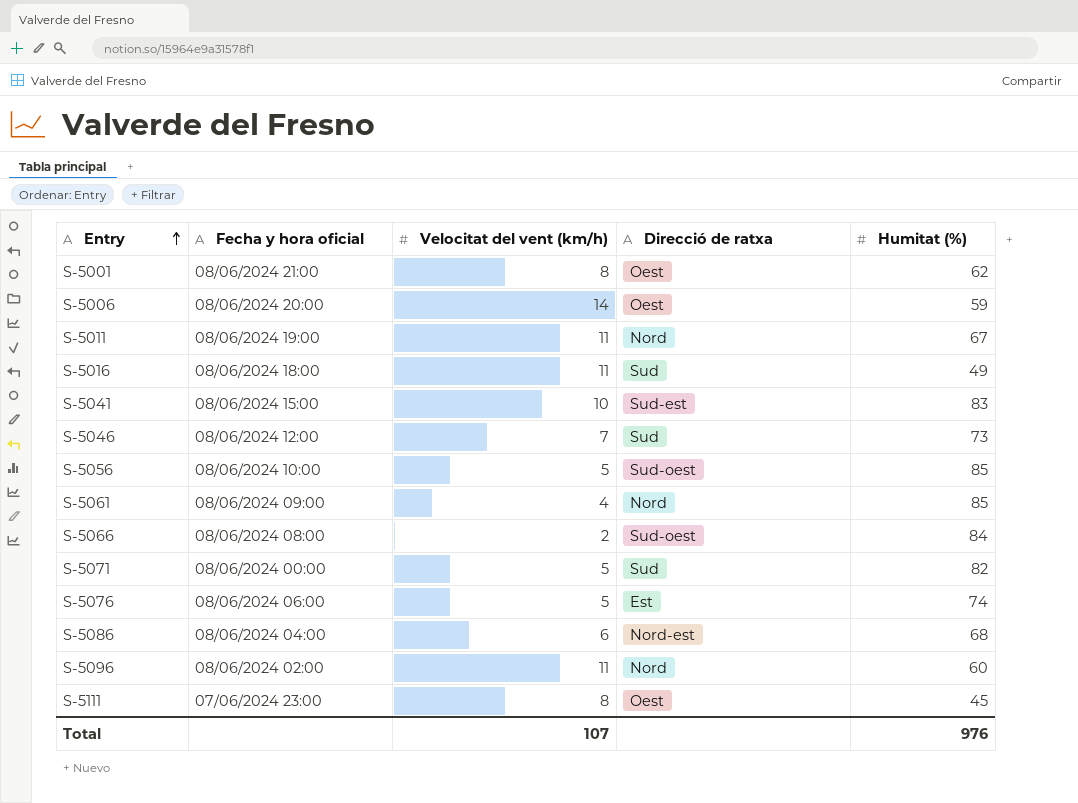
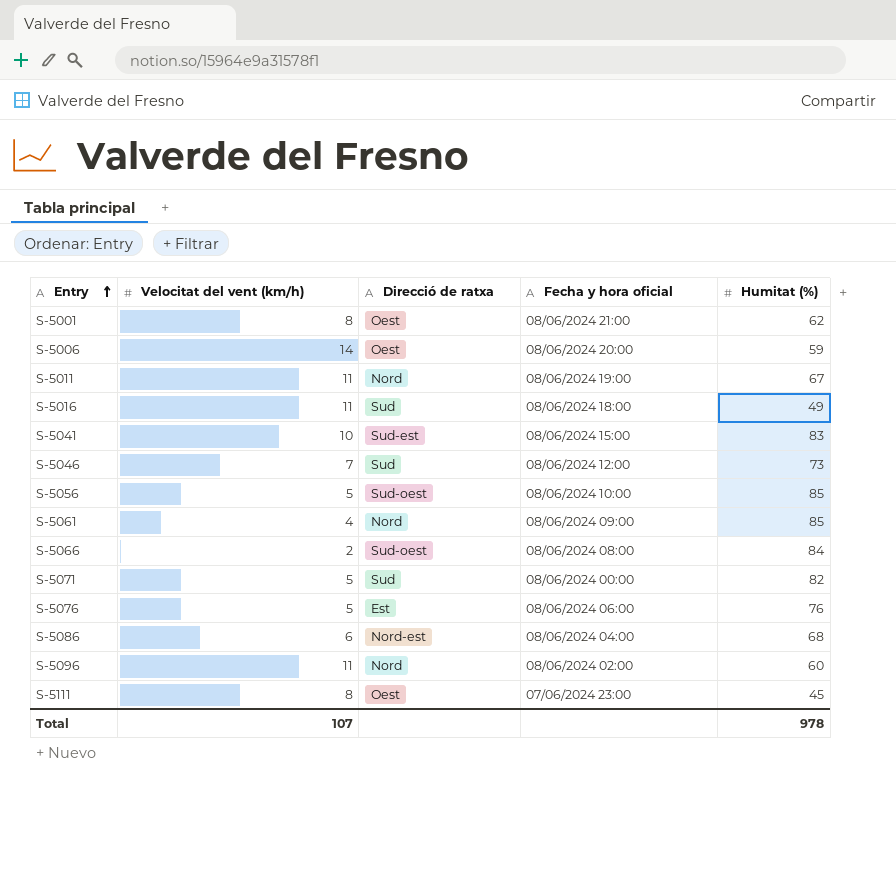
column Fecha y hora oficial | position: 2 -> 4
S-5076 | Humitat (%): 74 -> 76
Total | Humitat (%): 976 -> 978

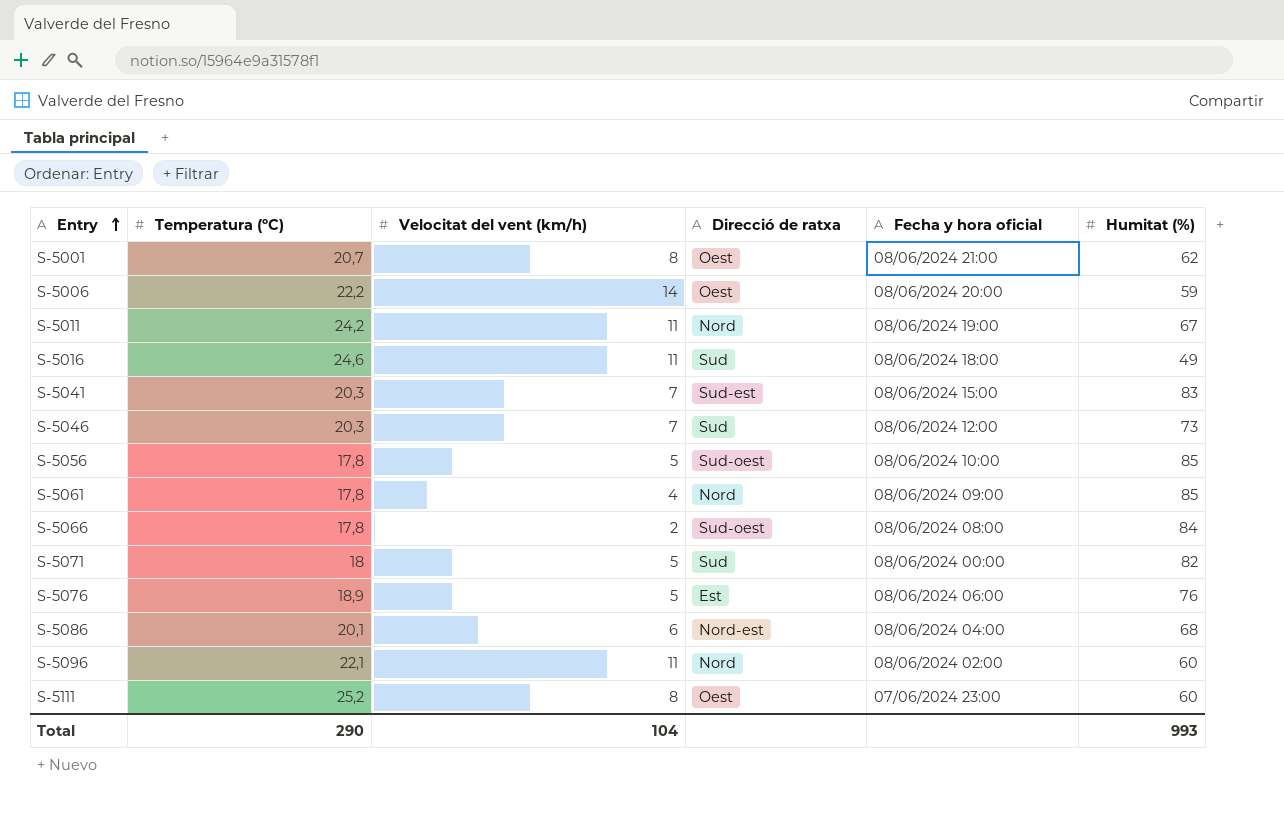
column Temperatura (ºC) | position: none -> 2
S-5041 | Velocitat del vent (km/h): 10 -> 7
S-5111 | Humitat (%): 45 -> 60
Total | Velocitat del vent (km/h): 107 -> 104
Total | Humitat (%): 978 -> 993

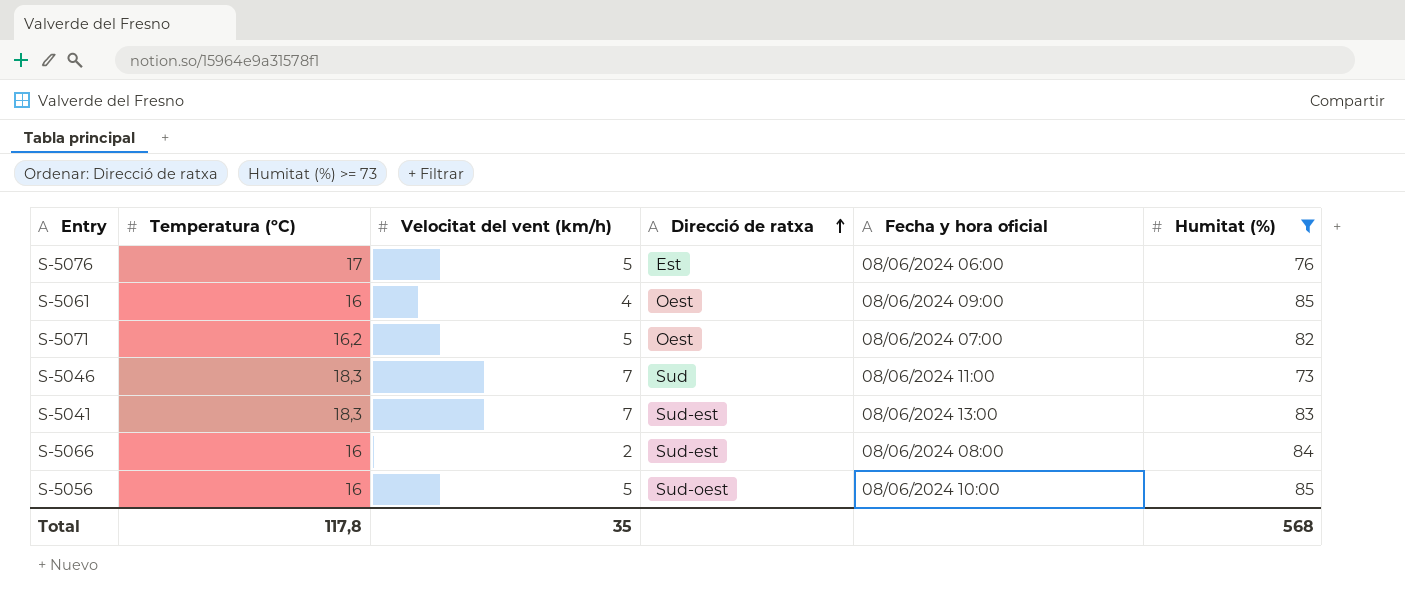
filter: none -> Humitat (%) >= 73
row order: Entry ascending -> Direcció de ratxa ascending
S-5076 | Temperatura (ºC): 18,9 -> 17
S-5061 | Temperatura (ºC): 17,8 -> 16
S-5061 | Direcció de ratxa: Nord -> Oest
S-5071 | Temperatura (ºC): 18 -> 16,2
S-5071 | Direcció de ratxa: Sud -> Oest
S-5071 | Fecha y hora oficial: 08/06/2024 00:00 -> 08/06/2024 07:00
S-5046 | Temperatura (ºC): 20,3 -> 18,3
S-5046 | Fecha y hora oficial: 08/06/2024 12:00 -> 08/06/2024 11:00
S-5041 | Temperatura (ºC): 20,3 -> 18,3
S-5041 | Fecha y hora oficial: 08/06/2024 15:00 -> 08/06/2024 13:00
S-5066 | Temperatura (ºC): 17,8 -> 16
S-5066 | Direcció de ratxa: Sud-oest -> Sud-est
S-5056 | Temperatura (ºC): 17,8 -> 16
Total | Temperatura (ºC): 290 -> 117,8
Total | Velocitat del vent (km/h): 104 -> 35
Total | Humitat (%): 993 -> 568

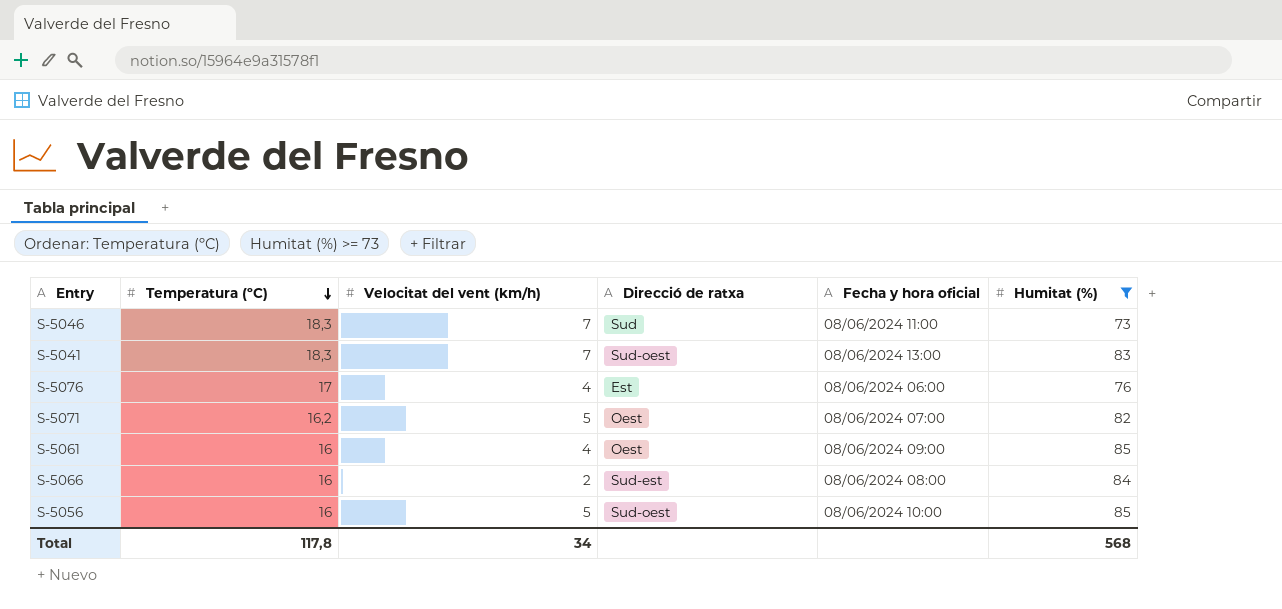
row order: Direcció de ratxa ascending -> Temperatura (ºC) descending
S-5041 | Direcció de ratxa: Sud-est -> Sud-oest
S-5076 | Velocitat del vent (km/h): 5 -> 4
Total | Velocitat del vent (km/h): 35 -> 34

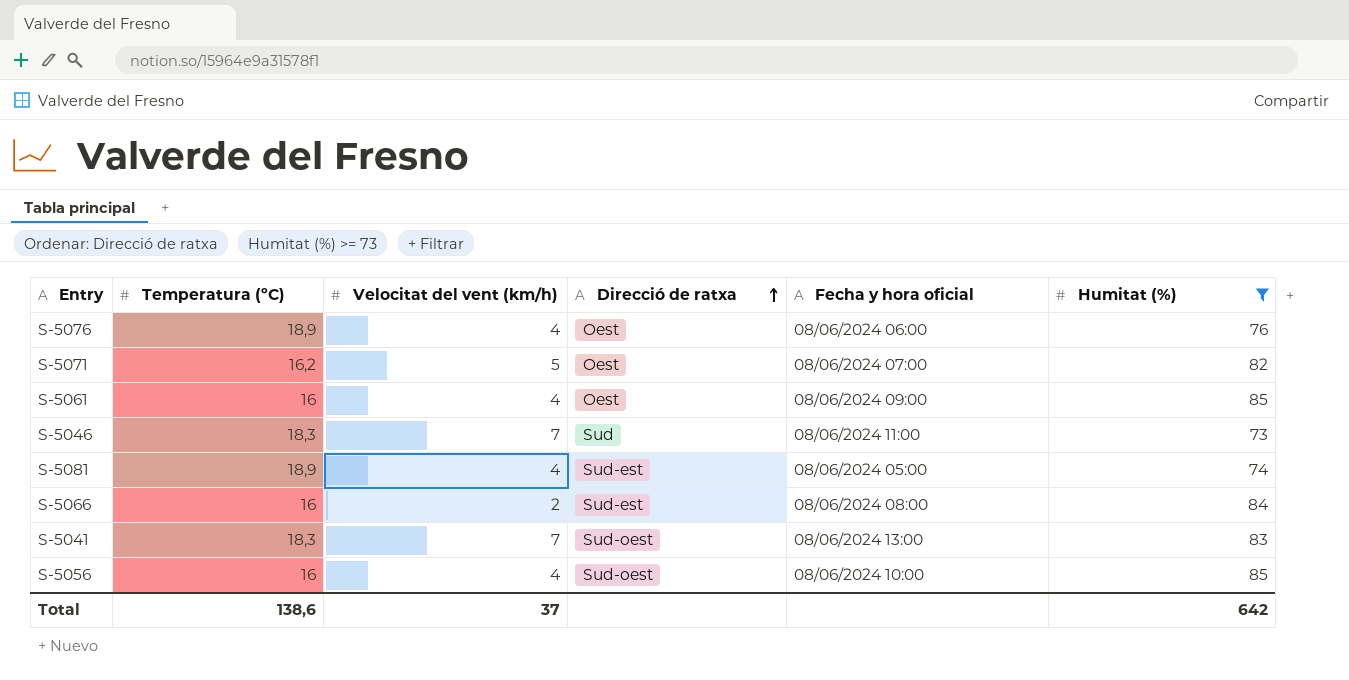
row order: Temperatura (ºC) descending -> Direcció de ratxa ascending
S-5076 | Temperatura (ºC): 17 -> 18,9
S-5076 | Direcció de ratxa: Est -> Oest
row S-5081: none -> 18,9 | 4 | Sud-est | 08/06/2024 05:00 | 74
S-5056 | Velocitat del vent (km/h): 5 -> 4
Total | Temperatura (ºC): 117,8 -> 138,6
Total | Velocitat del vent (km/h): 34 -> 37
Total | Humitat (%): 568 -> 642

